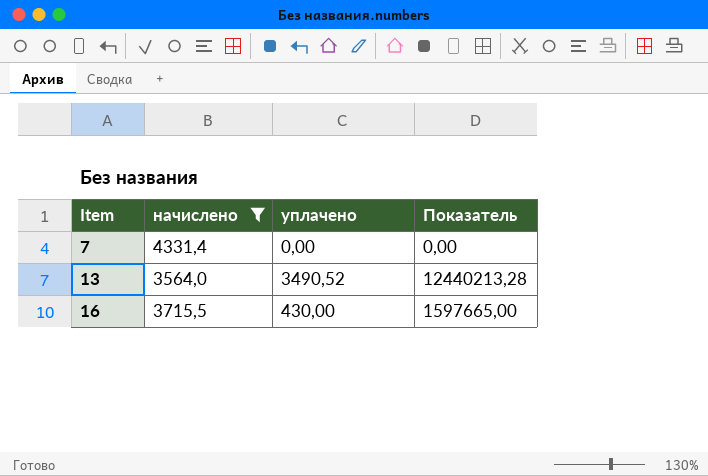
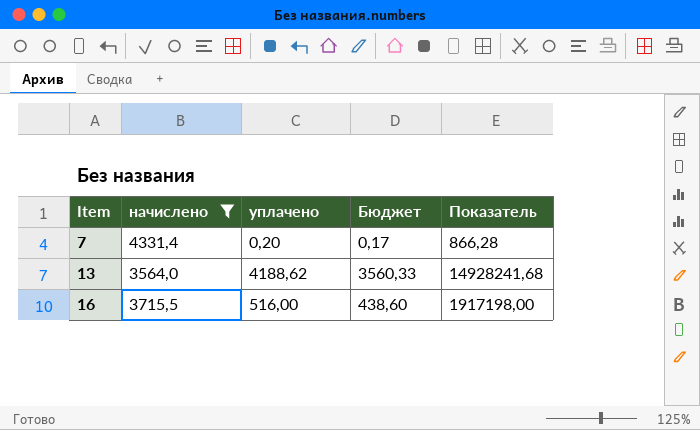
column Бюджет | formula: none -> [уплачено] * 0,85
7 | уплачено: 0,00 -> 0,20
7 | Показатель: 0,00 -> 866,28
13 | уплачено: 3490,52 -> 4188,62
13 | Показатель: 12440213,28 -> 14928241,68
16 | уплачено: 430,00 -> 516,00
16 | Показатель: 1597665,00 -> 1917198,00

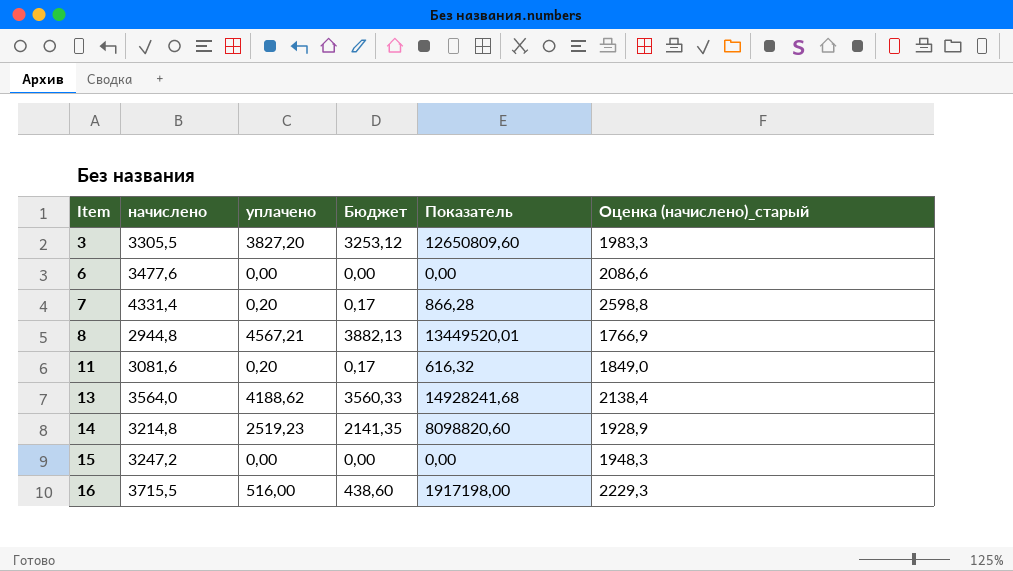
filter: начислено >= 3564,0 -> none
column Оценка (начислено)_старый | formula: none -> [начислено] * 0,6

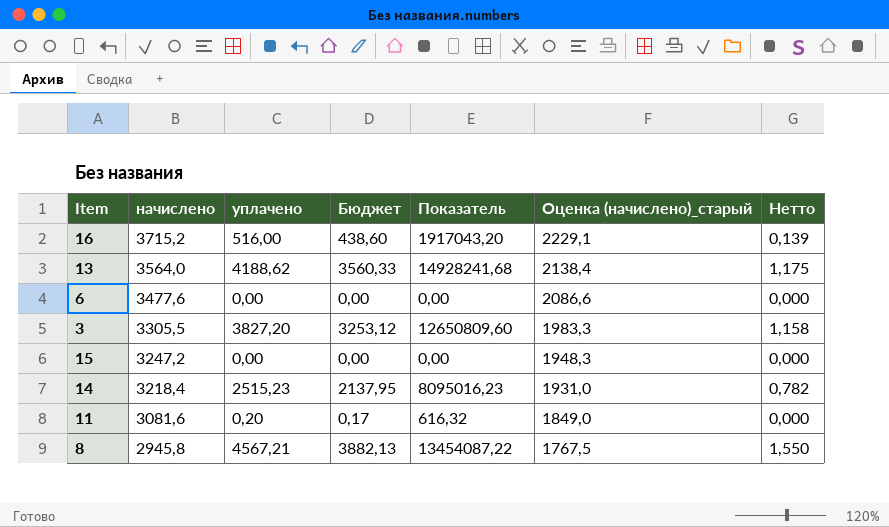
row order: Item ascending -> начислено descending
column Нетто | formula: none -> [уплачено] / [начислено]
row 7: 4331,4 | 0,20 | 0,17 | 866,28 | 2598,8 -> none
16 | начислено: 3715,5 -> 3715,2
16 | Показатель: 1917198,00 -> 1917043,20
16 | Оценка (начислено)_старый: 2229,3 -> 2229,1
14 | начислено: 3214,8 -> 3218,4
14 | уплачено: 2519,23 -> 2515,23
14 | Бюджет: 2141,35 -> 2137,95
14 | Показатель: 8098820,60 -> 8095016,23
14 | Оценка (начислено)_старый: 1928,9 -> 1931,0
8 | начислено: 2944,8 -> 2945,8
8 | Показатель: 13449520,01 -> 13454087,22
8 | Оценка (начислено)_старый: 1766,9 -> 1767,5

